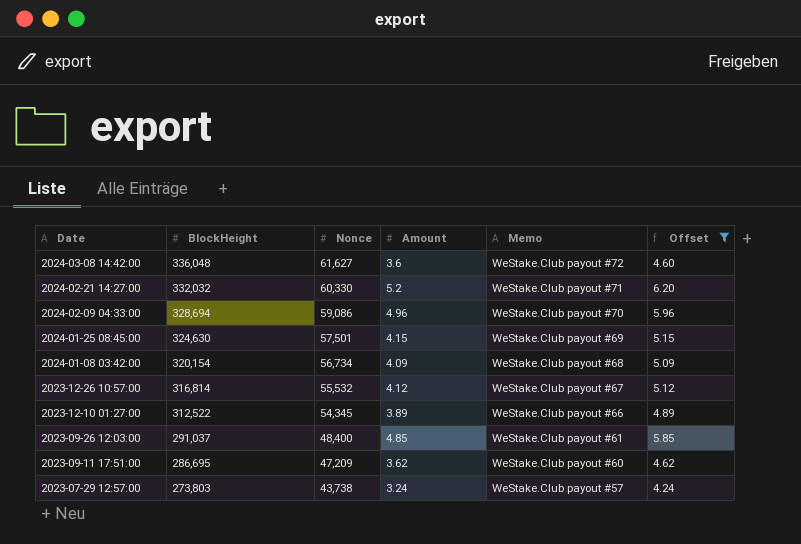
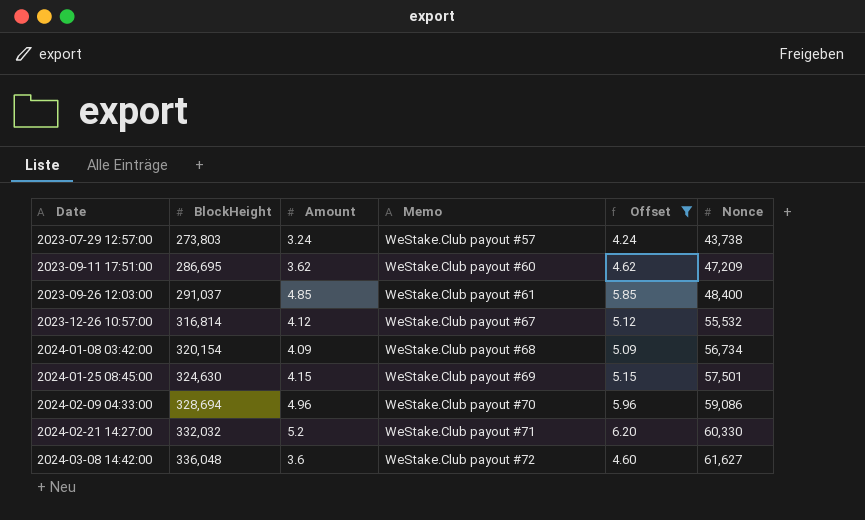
row order: Date descending -> Date ascending
column Nonce | position: 3 -> 6
row 2023-12-10 01:27:00: 312,522 | 54,345 | 3.89 | WeStake.Club payout #66 | 4.89 -> none

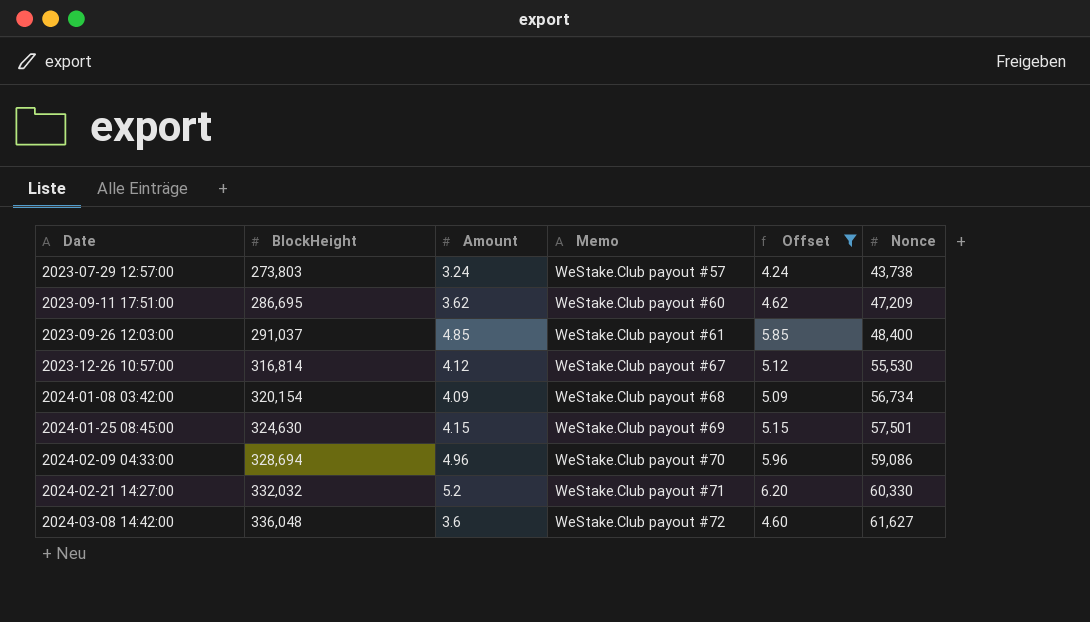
2023-12-26 10:57:00 | Nonce: 55,532 -> 55,530

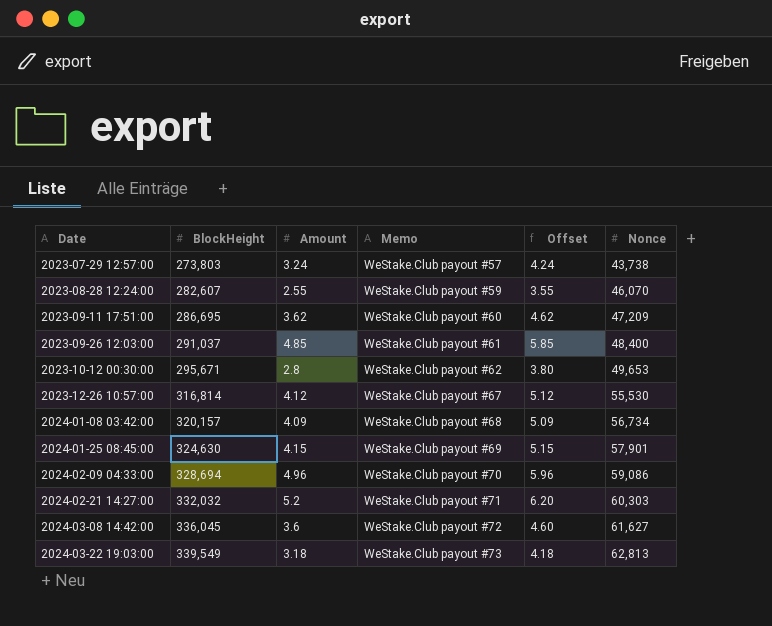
filter: Offset >= 4.24 -> none
2024-01-08 03:42:00 | BlockHeight: 320,154 -> 320,157
2024-01-25 08:45:00 | Nonce: 57,501 -> 57,901
2024-02-21 14:27:00 | Nonce: 60,330 -> 60,303
2024-03-08 14:42:00 | BlockHeight: 336,048 -> 336,045

